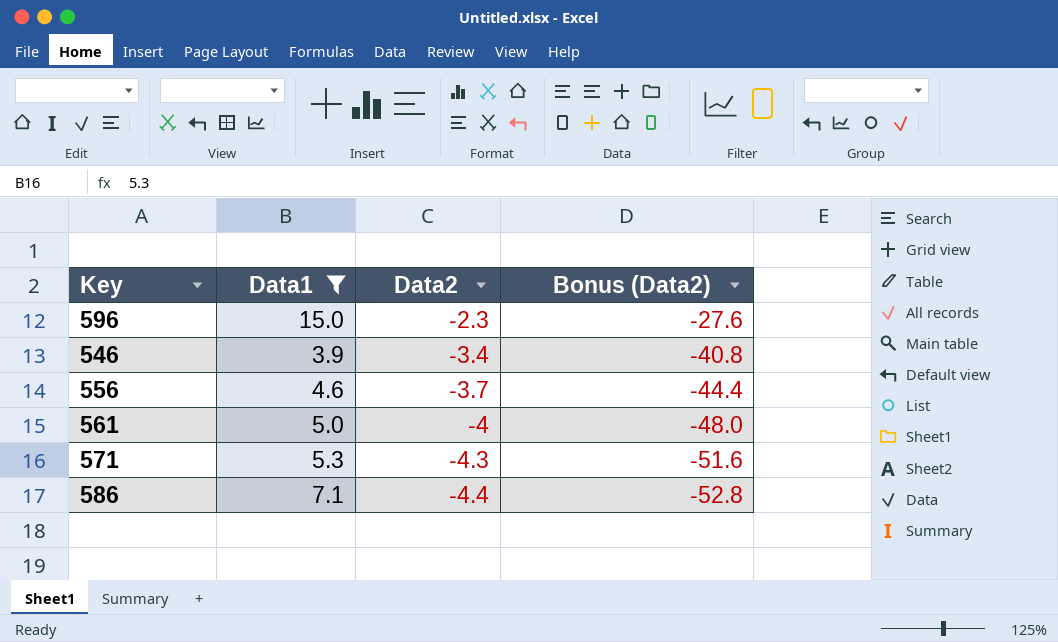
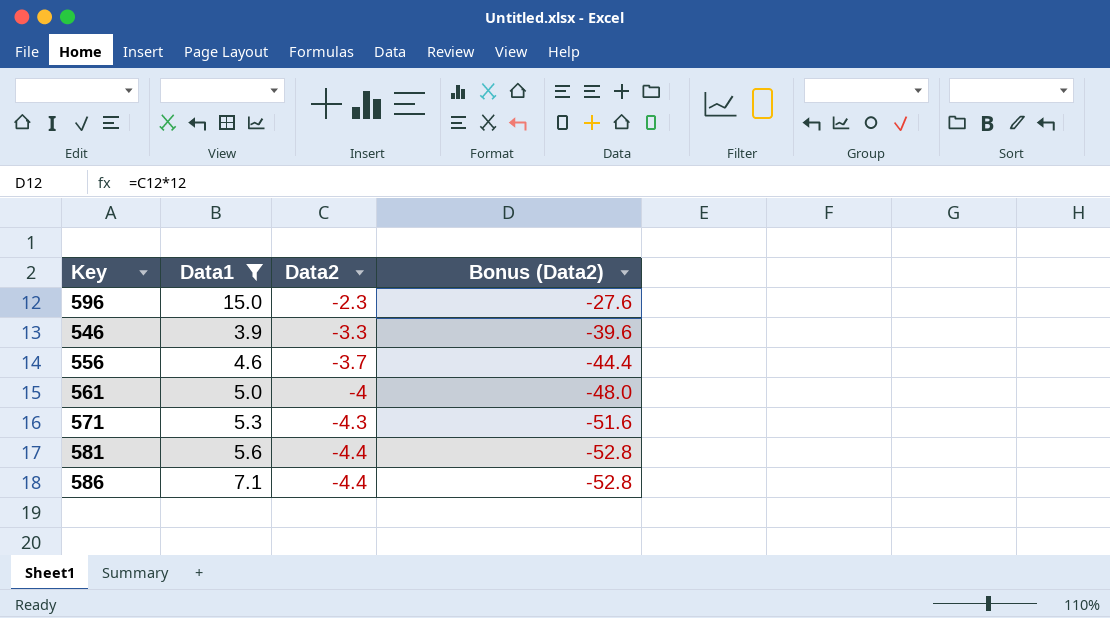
546 | Data2: -3.4 -> -3.3
546 | Bonus (Data2): -40.8 -> -39.6
row 581: none -> 5.6 | -4.4 | -52.8

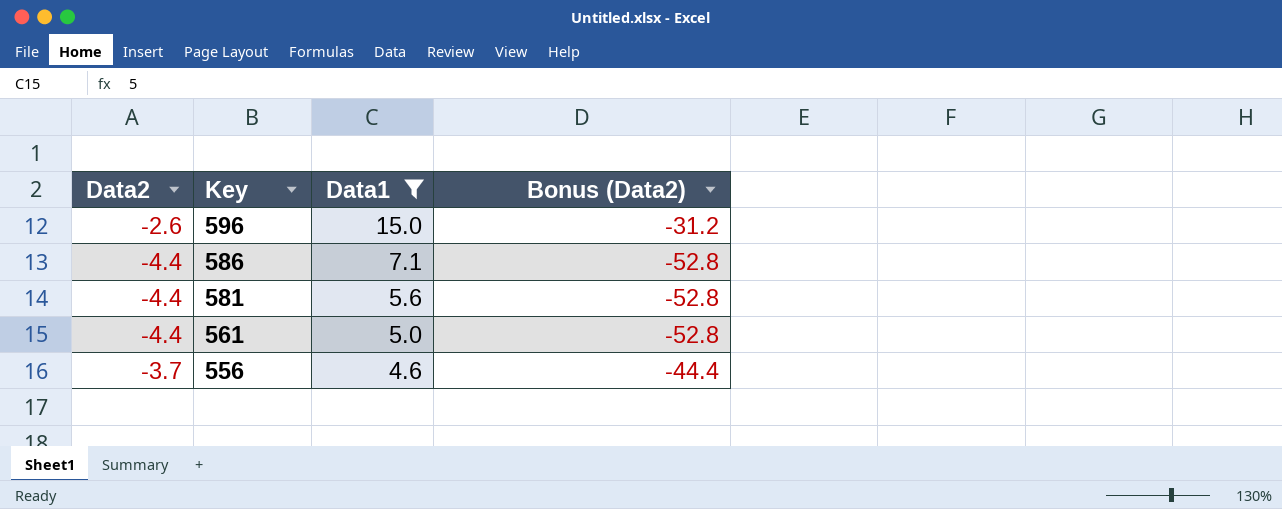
row order: Data2 descending -> Key descending
column Data2 | position: 3 -> 1
row 546: 3.9 | -3.3 | -39.6 -> none
row 571: 5.3 | -4.3 | -51.6 -> none
596 | Data2: -2.3 -> -2.6
596 | Bonus (Data2): -27.6 -> -31.2
561 | Data2: -4 -> -4.4
561 | Bonus (Data2): -48.0 -> -52.8

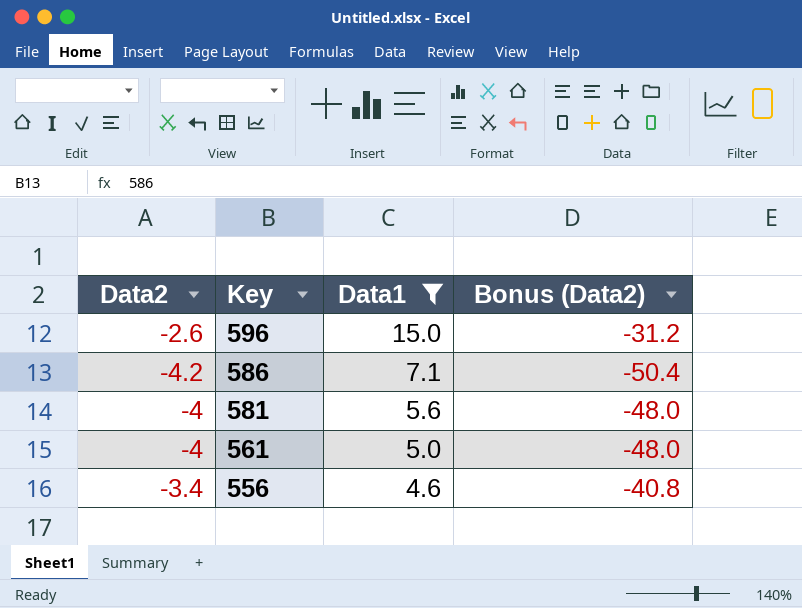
586 | Data2: -4.4 -> -4.2
586 | Bonus (Data2): -52.8 -> -50.4
581 | Data2: -4.4 -> -4
581 | Bonus (Data2): -52.8 -> -48.0
561 | Data2: -4.4 -> -4
561 | Bonus (Data2): -52.8 -> -48.0
556 | Data2: -3.7 -> -3.4
556 | Bonus (Data2): -44.4 -> -40.8

